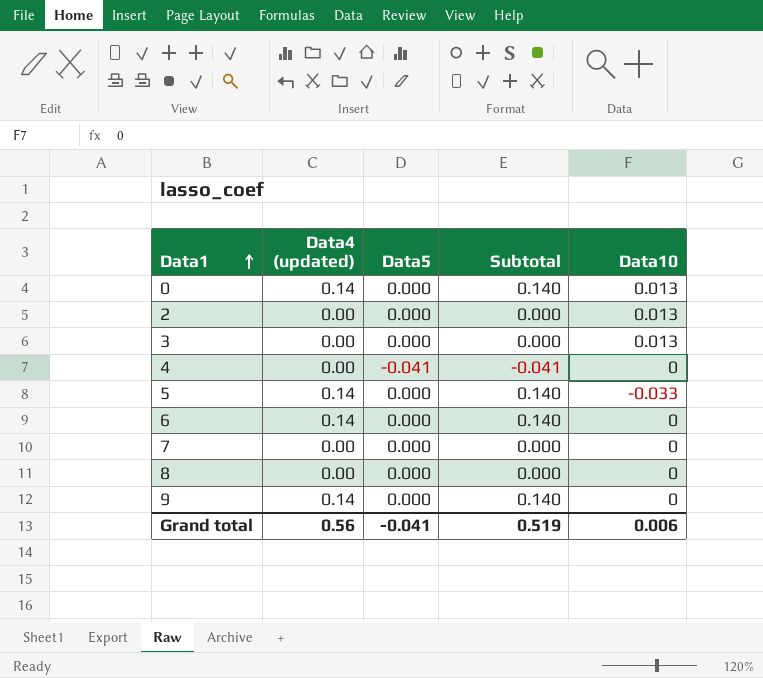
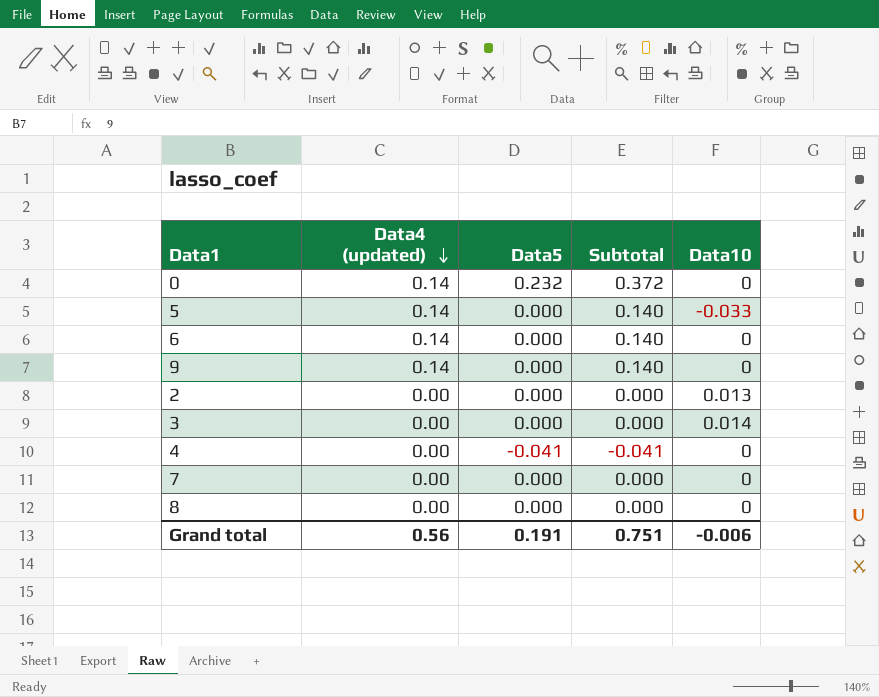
row order: Data1 ascending -> Data4 (updated) descending
0 | Data5: 0.000 -> 0.232
0 | Subtotal: 0.140 -> 0.372
0 | Data10: 0.013 -> 0
3 | Data10: 0.013 -> 0.014
Grand total | Data5: -0.041 -> 0.191
Grand total | Subtotal: 0.519 -> 0.751
Grand total | Data10: 0.006 -> -0.006

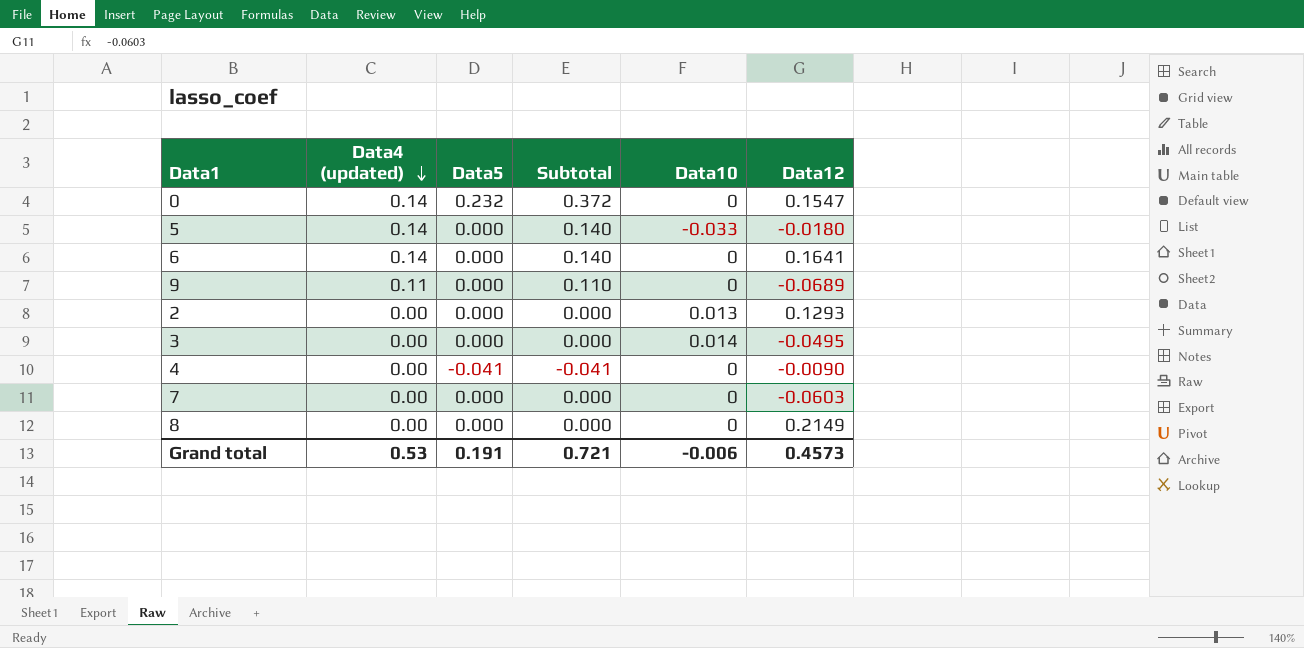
column Data12 | position: none -> 6
9 | Data4 (updated): 0.14 -> 0.11
9 | Subtotal: 0.140 -> 0.110
Grand total | Data4 (updated): 0.56 -> 0.53
Grand total | Subtotal: 0.751 -> 0.721

